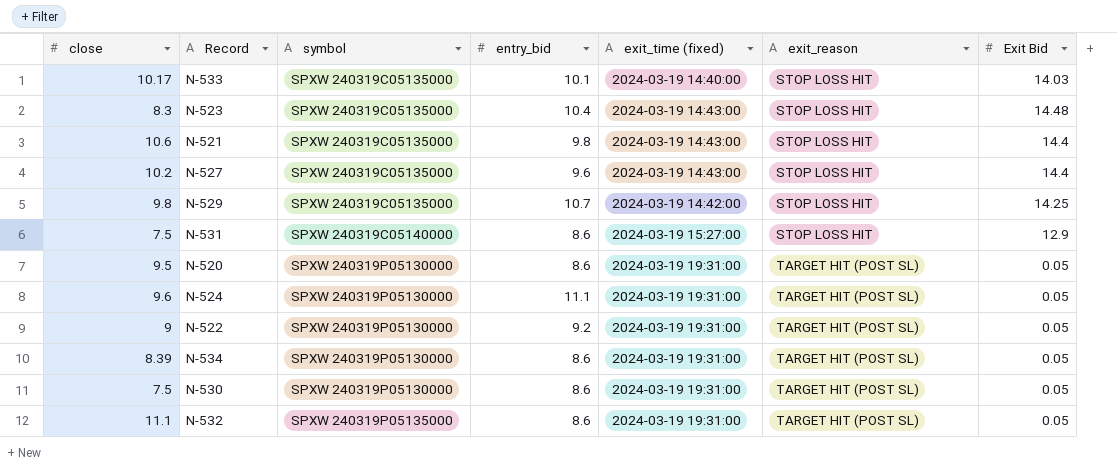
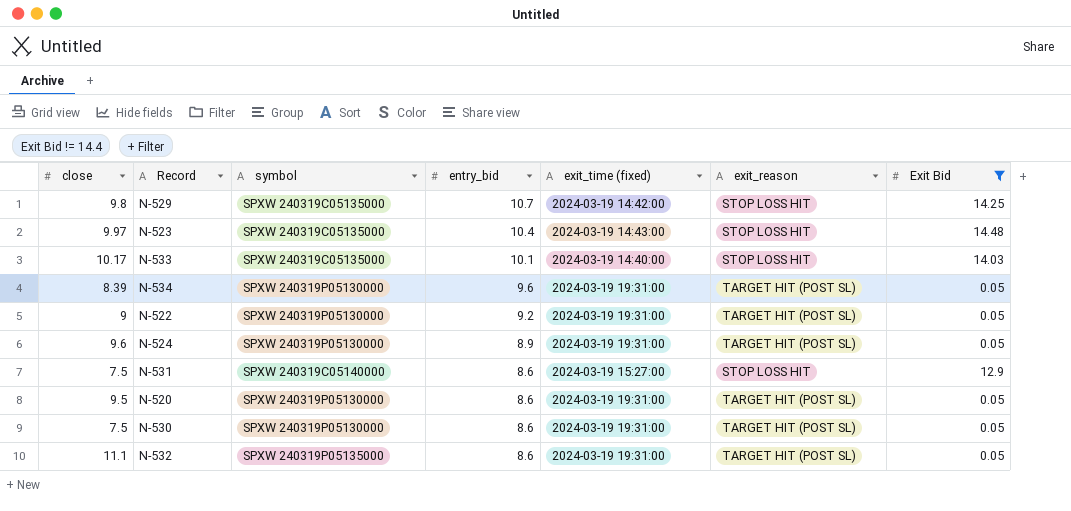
filter: none -> Exit Bid != 14.4
row order: symbol ascending -> entry_bid descending
N-523 | close: 8.3 -> 9.97
N-534 | entry_bid: 8.6 -> 9.6
N-524 | entry_bid: 11.1 -> 8.9

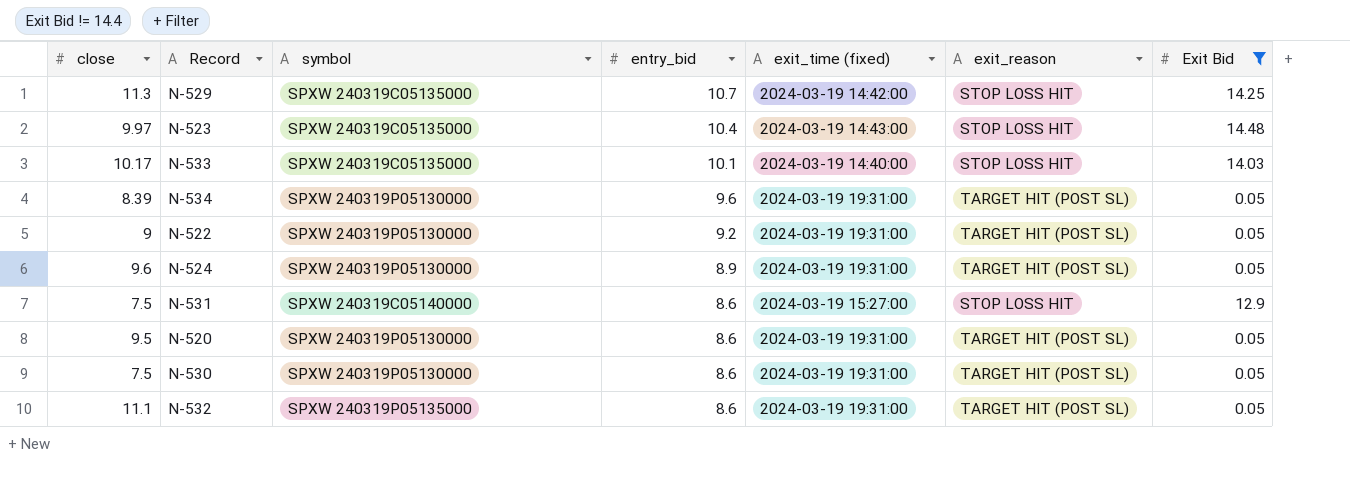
N-529 | close: 9.8 -> 11.3

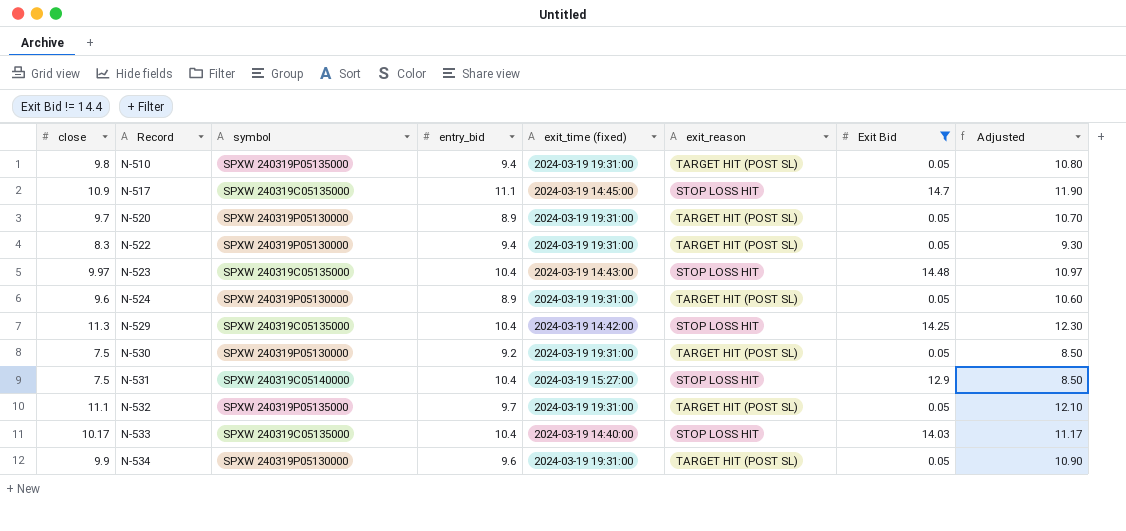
row order: entry_bid descending -> Record ascending
column Adjusted | formula: none -> [close] + 1
row N-510: none -> 9.8 | SPXW 240319P05135000 | 9.4 | 2024-03-19 19:31:00 | TARGET HIT (POST SL) | 0.05 | 10.80
row N-517: none -> 10.9 | SPXW 240319C05135000 | 11.1 | 2024-03-19 14:45:00 | STOP LOSS HIT | 14.7 | 11.90
N-520 | close: 9.5 -> 9.7
N-520 | entry_bid: 8.6 -> 8.9
N-522 | close: 9 -> 8.3
N-522 | entry_bid: 9.2 -> 9.4
N-529 | entry_bid: 10.7 -> 10.4
N-530 | entry_bid: 8.6 -> 9.2
N-531 | entry_bid: 8.6 -> 10.4
N-532 | entry_bid: 8.6 -> 9.7
N-533 | entry_bid: 10.1 -> 10.4
N-534 | close: 8.39 -> 9.9

